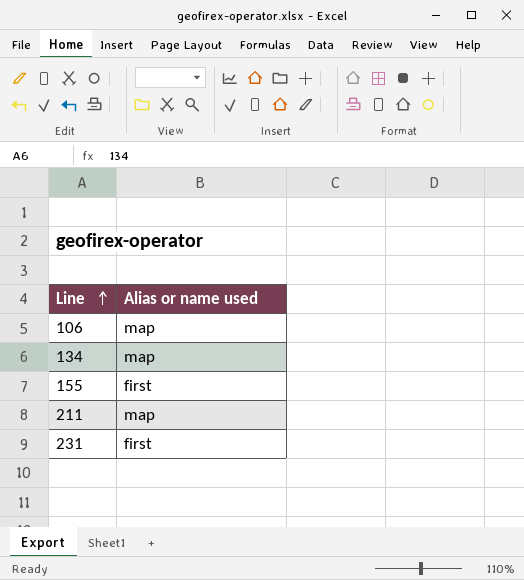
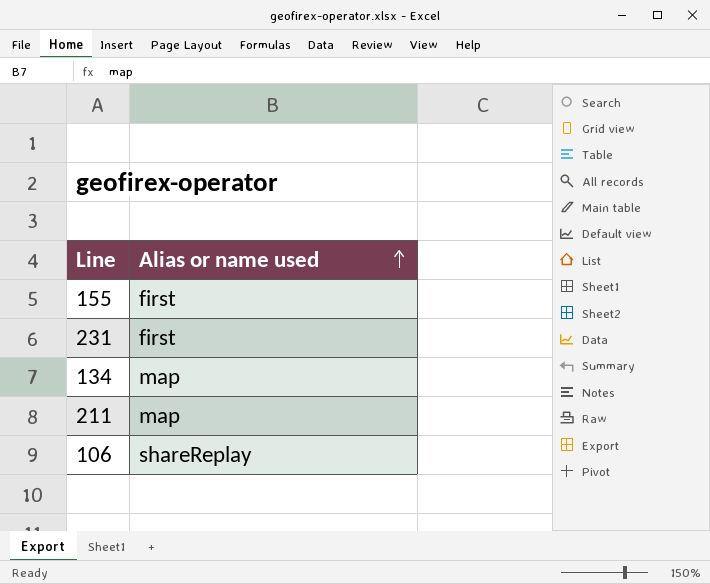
row order: Line ascending -> Alias or name used ascending
106 | Alias or name used: map -> shareReplay

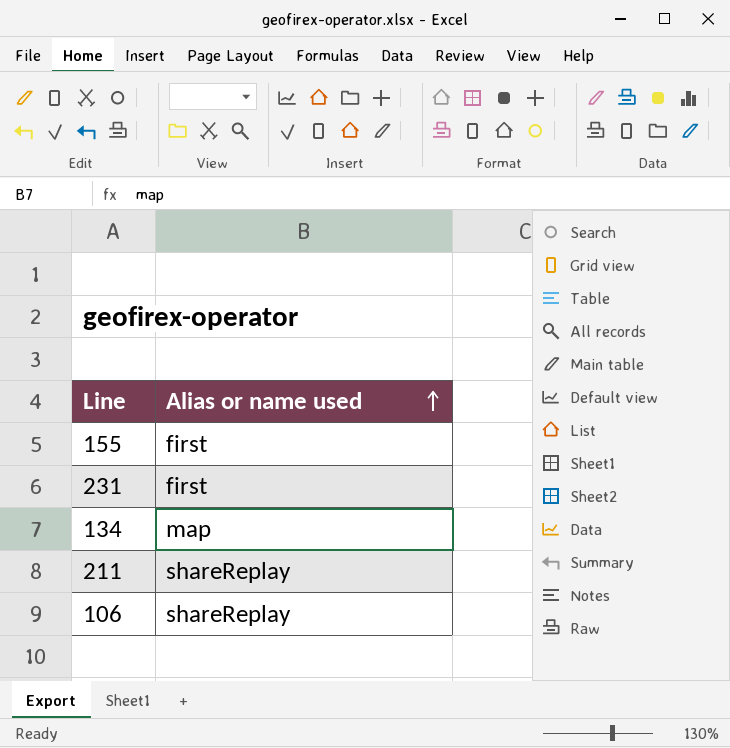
211 | Alias or name used: map -> shareReplay

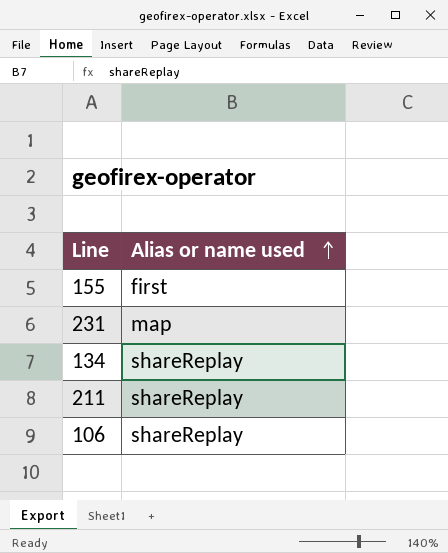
231 | Alias or name used: first -> map
134 | Alias or name used: map -> shareReplay

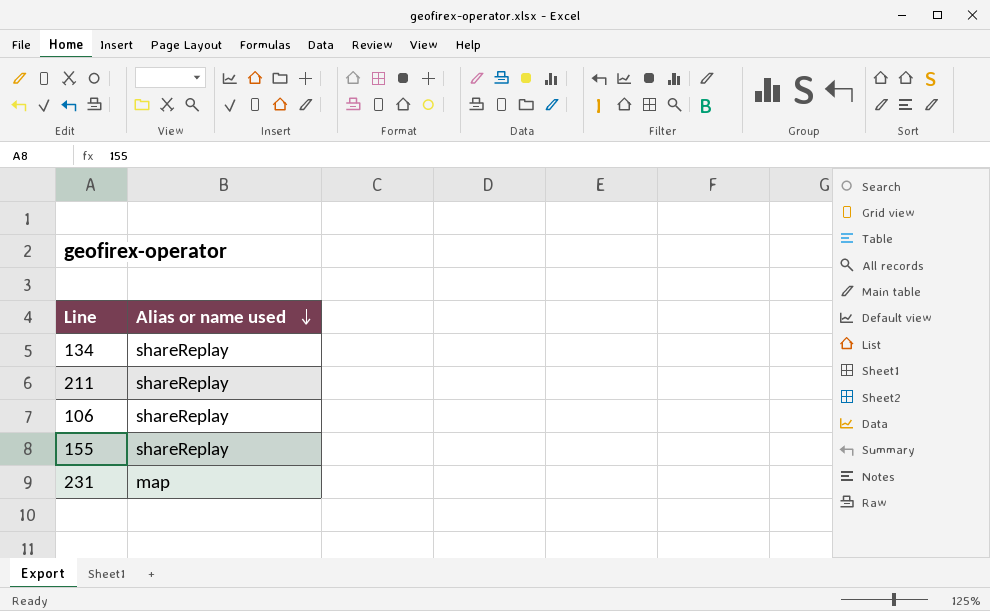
row order: Alias or name used ascending -> Alias or name used descending
155 | Alias or name used: first -> shareReplay

